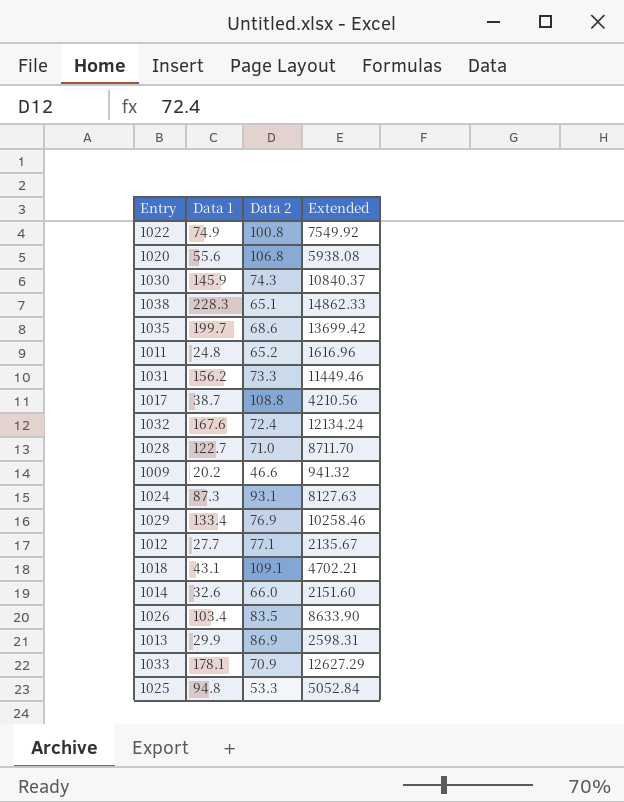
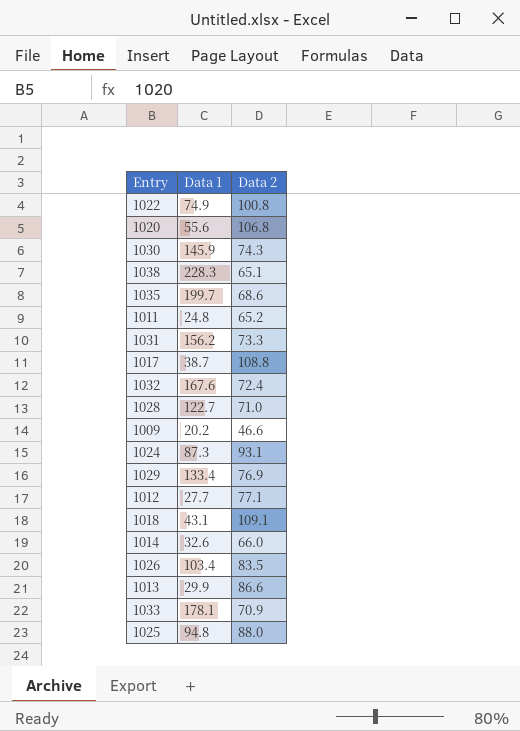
column Extended | formula: [Data 1] * [Data 2] -> none
1013 | Data 2: 86.9 -> 86.6
1025 | Data 2: 53.3 -> 88.0

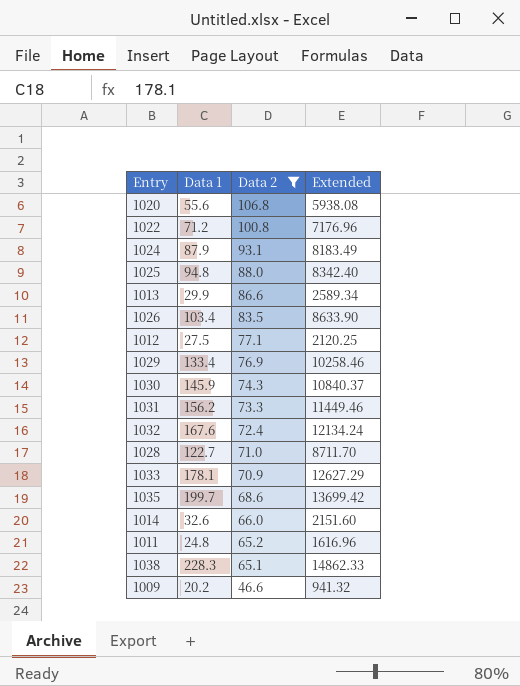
filter: none -> Data 2 <= 106.8
row order: none -> Data 2 descending
column Extended | formula: none -> [Data 1] * [Data 2]
1022 | Data 1: 74.9 -> 71.2
1024 | Data 1: 87.3 -> 87.9
1012 | Data 1: 27.7 -> 27.5

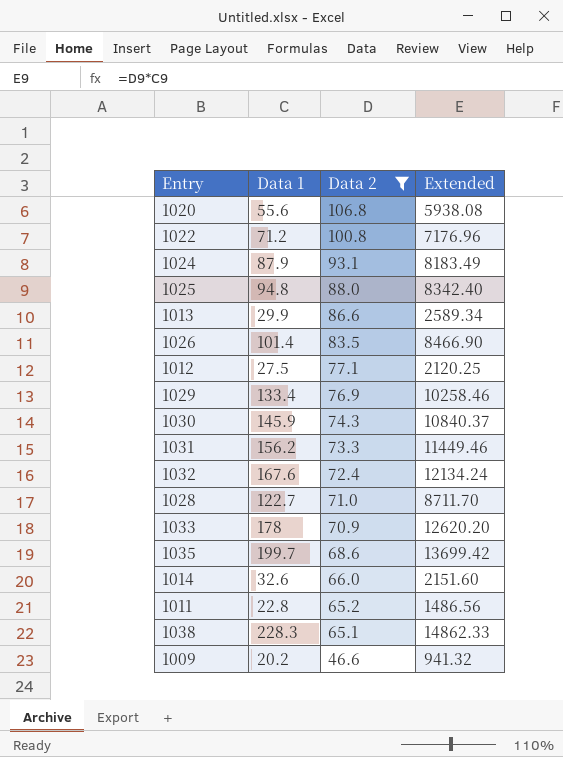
1026 | Data 1: 103.4 -> 101.4
1026 | Extended: 8633.90 -> 8466.90
1033 | Data 1: 178.1 -> 178
1033 | Extended: 12627.29 -> 12620.20
1011 | Data 1: 24.8 -> 22.8
1011 | Extended: 1616.96 -> 1486.56

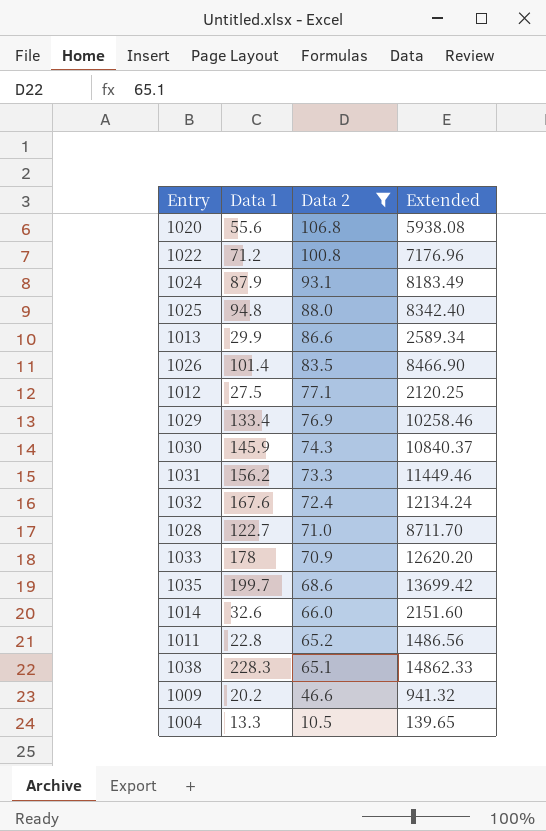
row 1004: none -> 13.3 | 10.5 | 139.65

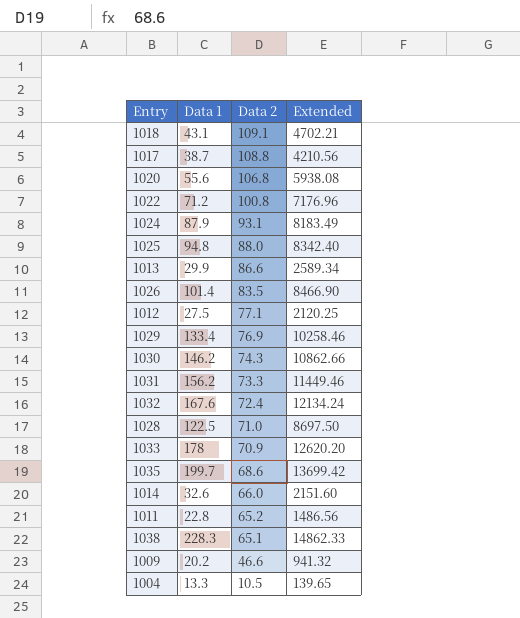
filter: Data 2 <= 106.8 -> none
1030 | Data 1: 145.9 -> 146.2
1030 | Extended: 10840.37 -> 10862.66
1028 | Data 1: 122.7 -> 122.5
1028 | Extended: 8711.70 -> 8697.50

